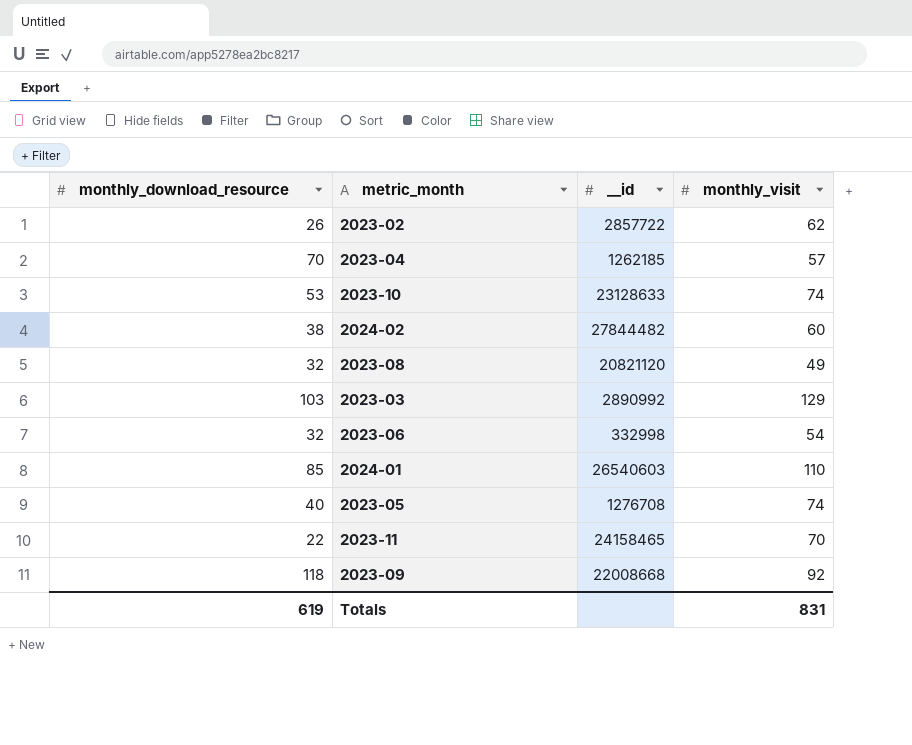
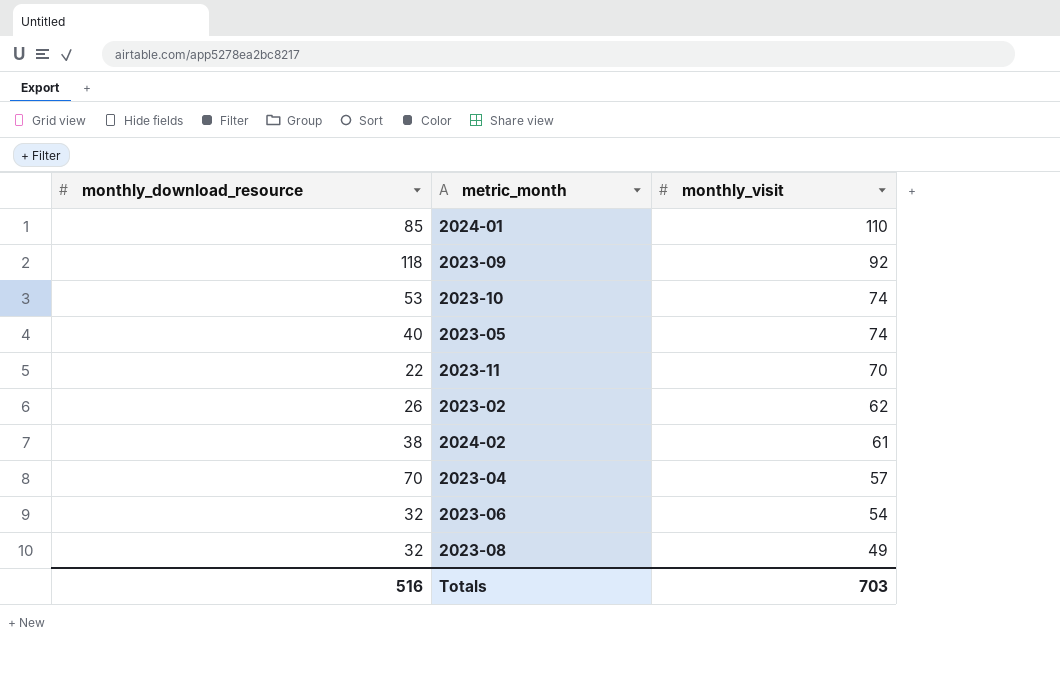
row order: none -> monthly_visit descending
column __id | position: 3 -> none
row 2023-03: 103 | 2890992 | 129 -> none
2024-02 | monthly_visit: 60 -> 61
Totals | monthly_download_resource: 619 -> 516
Totals | monthly_visit: 831 -> 703

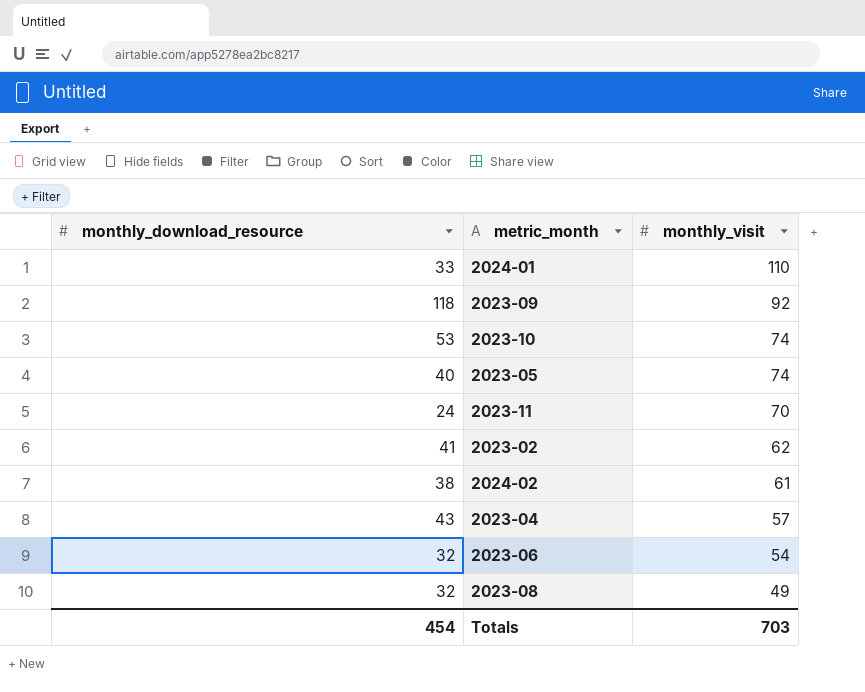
2024-01 | monthly_download_resource: 85 -> 33
2023-11 | monthly_download_resource: 22 -> 24
2023-02 | monthly_download_resource: 26 -> 41
2023-04 | monthly_download_resource: 70 -> 43
Totals | monthly_download_resource: 516 -> 454

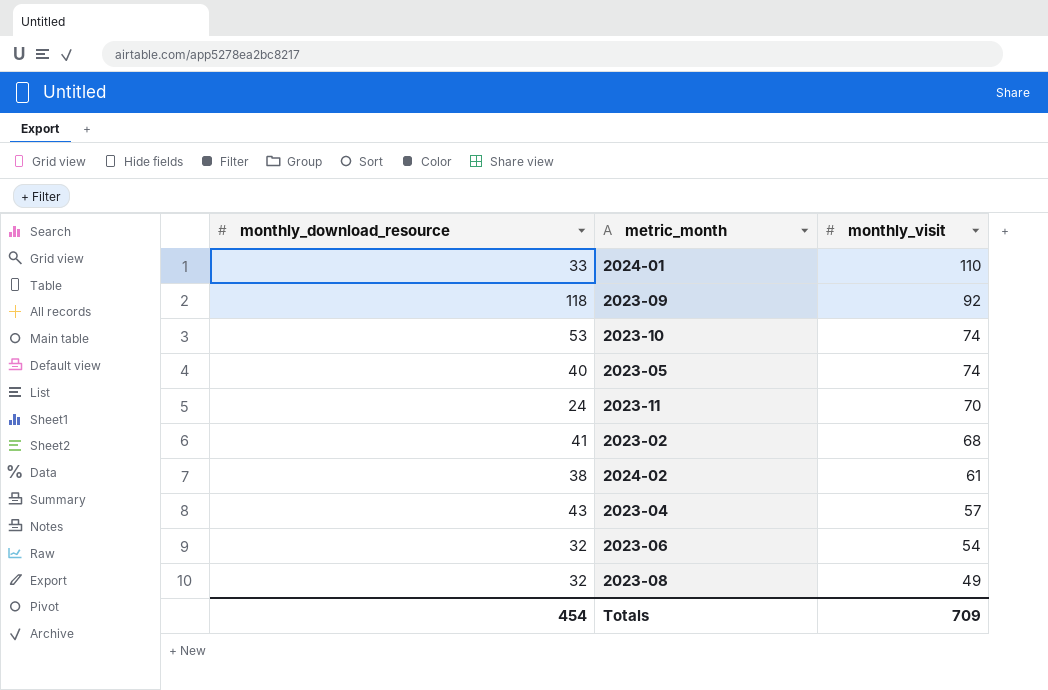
2023-02 | monthly_visit: 62 -> 68
Totals | monthly_visit: 703 -> 709

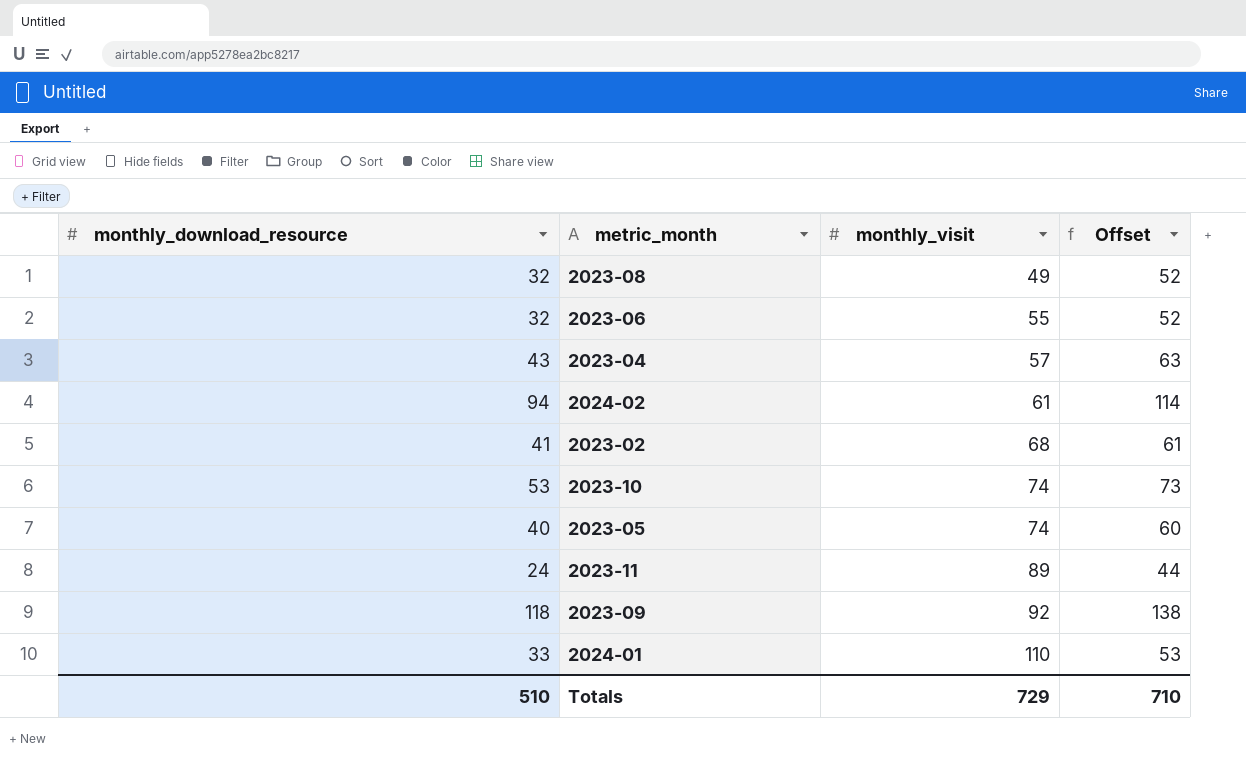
row order: monthly_visit descending -> monthly_visit ascending
column Offset | formula: none -> [monthly_download_resource] + 20
2023-06 | monthly_visit: 54 -> 55
2024-02 | monthly_download_resource: 38 -> 94
2023-11 | monthly_visit: 70 -> 89
Totals | monthly_download_resource: 454 -> 510
Totals | monthly_visit: 709 -> 729

